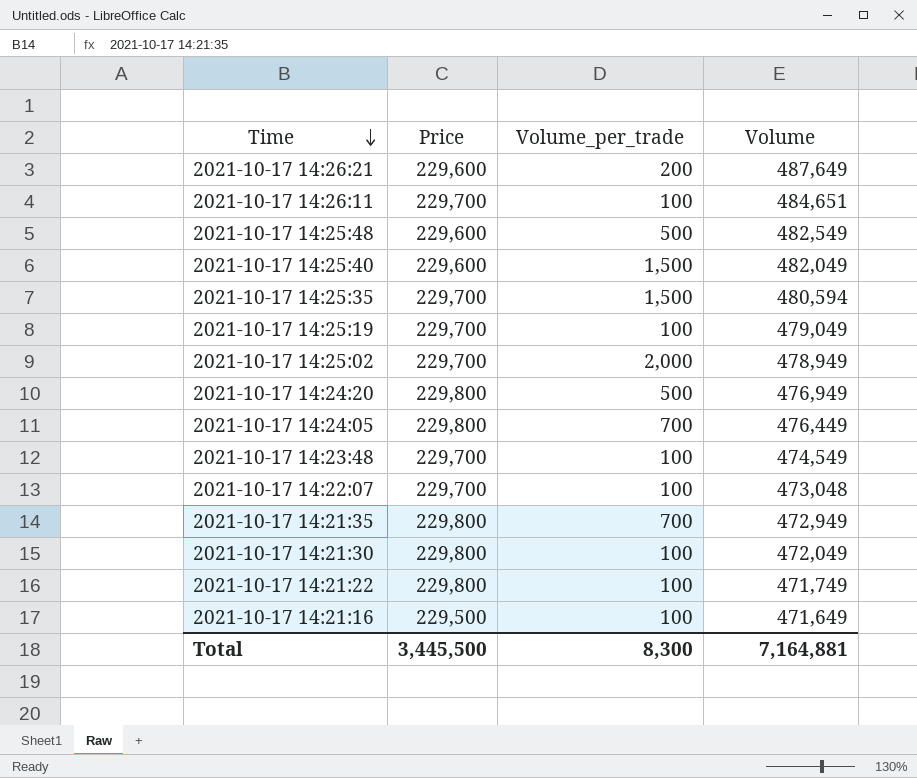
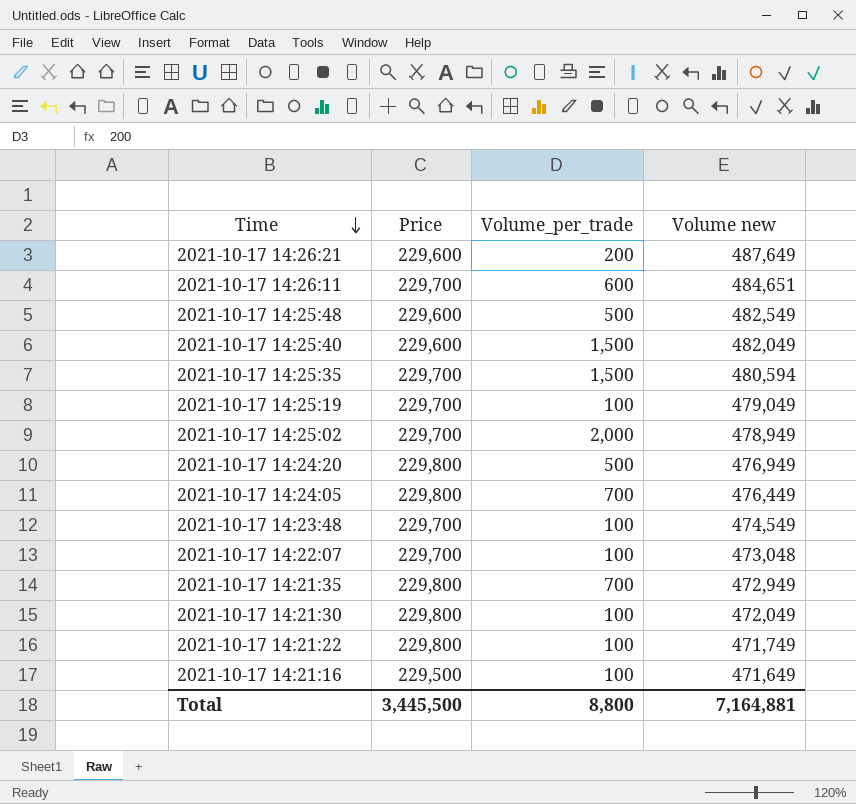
column name: Volume -> Volume new
2021-10-17 14:26:11 | Volume_per_trade: 100 -> 600
Total | Volume_per_trade: 8,300 -> 8,800

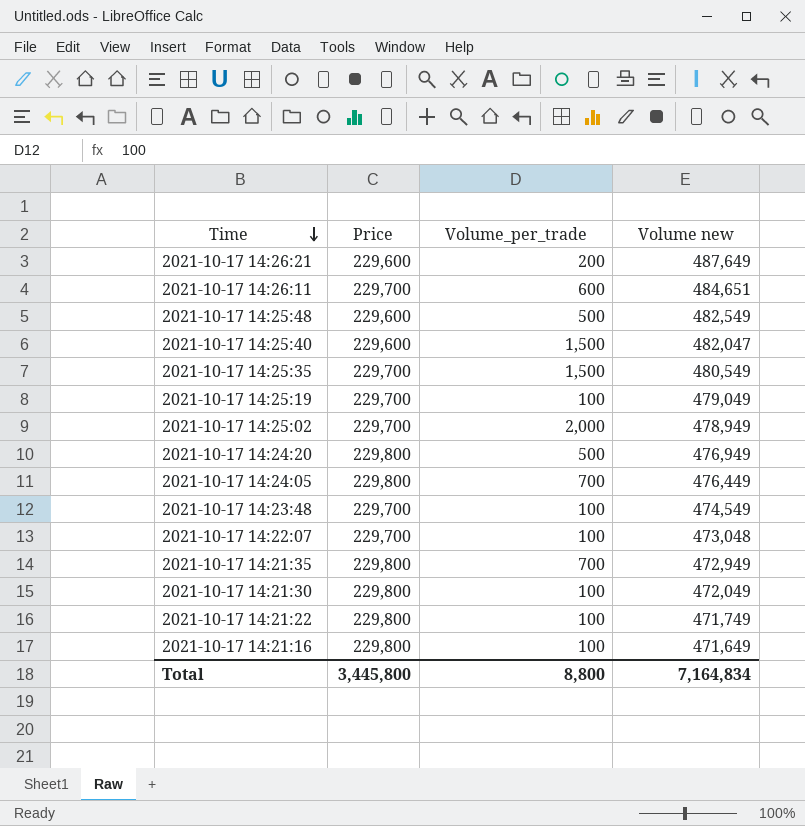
2021-10-17 14:25:40 | Volume new: 482,049 -> 482,047
2021-10-17 14:25:35 | Volume new: 480,594 -> 480,549
2021-10-17 14:21:16 | Price: 229,500 -> 229,800
Total | Price: 3,445,500 -> 3,445,800
Total | Volume new: 7,164,881 -> 7,164,834

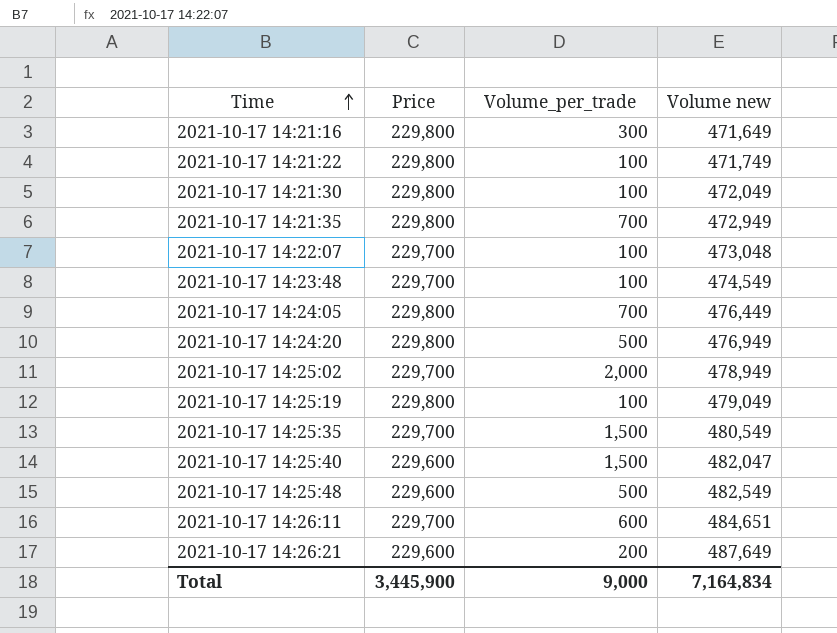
row order: Time descending -> Time ascending
2021-10-17 14:21:16 | Volume_per_trade: 100 -> 300
2021-10-17 14:25:19 | Price: 229,700 -> 229,800
Total | Price: 3,445,800 -> 3,445,900
Total | Volume_per_trade: 8,800 -> 9,000

